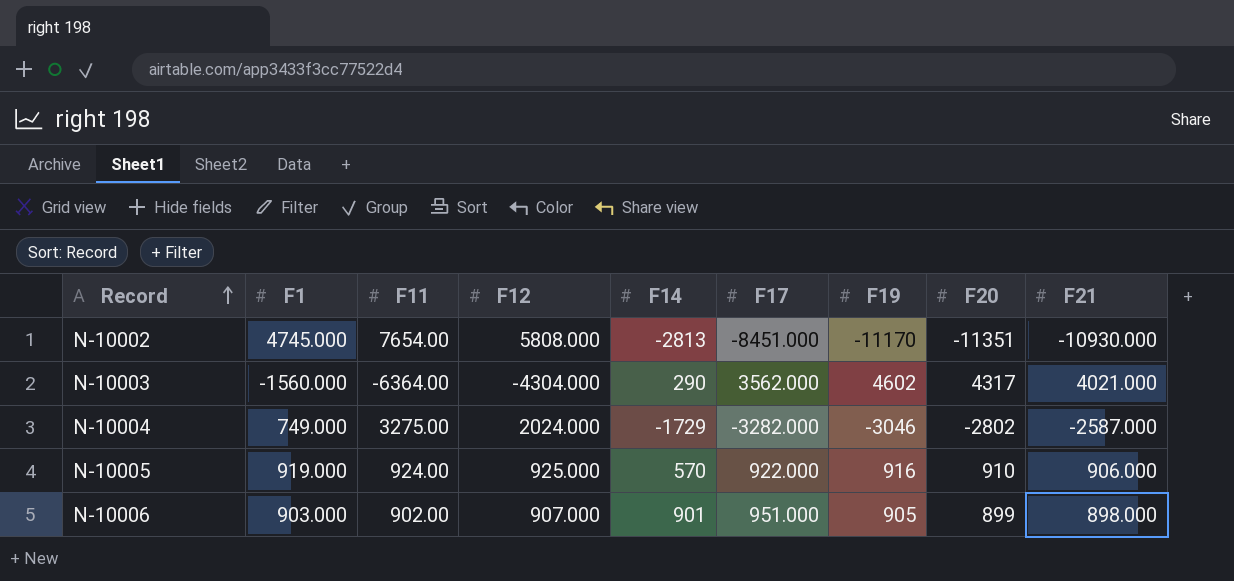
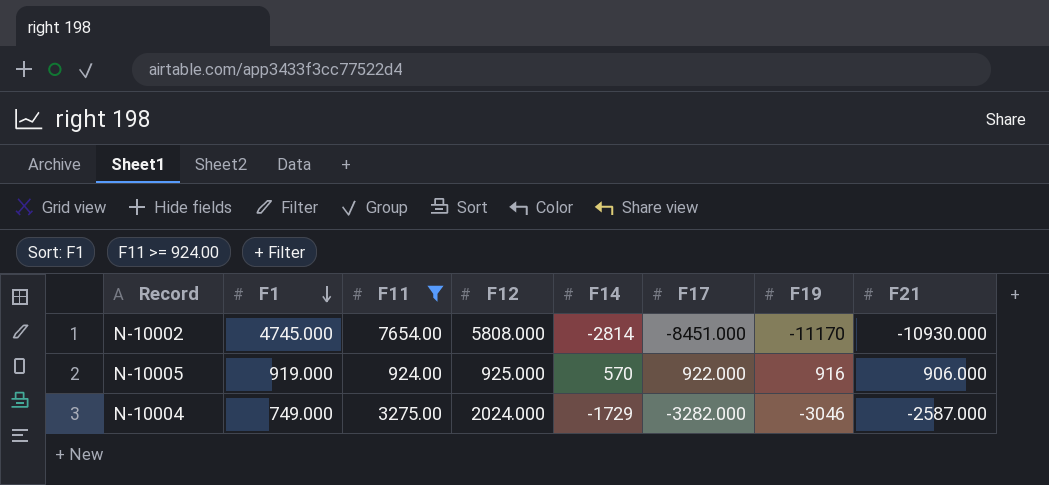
filter: none -> F11 >= 924.00
row order: Record ascending -> F1 descending
column F20 | position: 8 -> none
N-10002 | F14: -2813 -> -2814

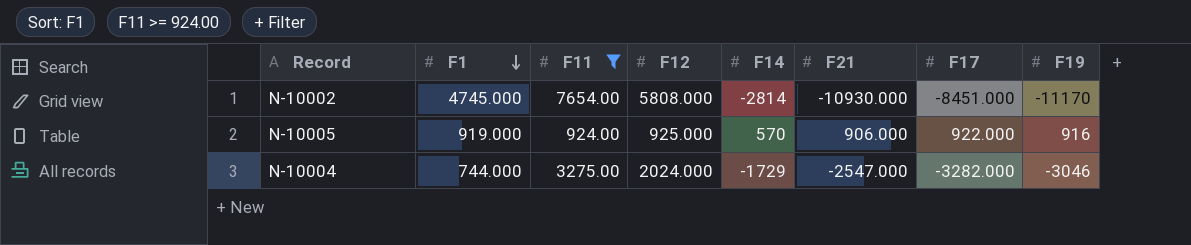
column F21 | position: 8 -> 6
N-10004 | F1: 749.000 -> 744.000
N-10004 | F21: -2587.000 -> -2547.000

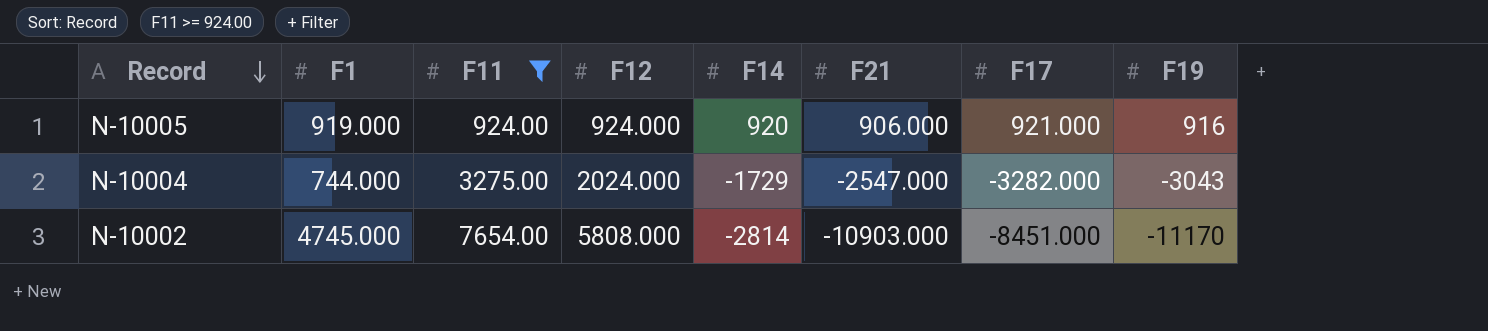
row order: F1 descending -> Record descending
N-10005 | F12: 925.000 -> 924.000
N-10005 | F14: 570 -> 920
N-10005 | F17: 922.000 -> 921.000
N-10004 | F19: -3046 -> -3043
N-10002 | F21: -10930.000 -> -10903.000

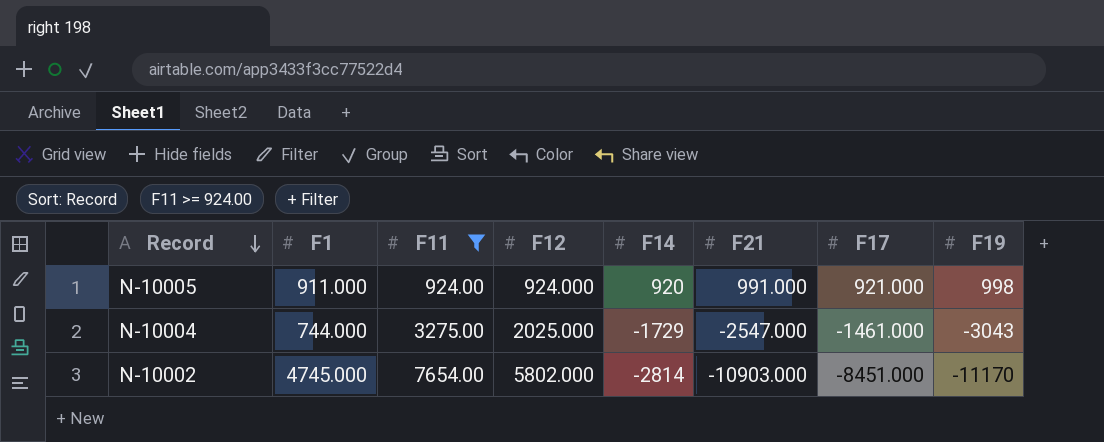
N-10005 | F1: 919.000 -> 911.000
N-10005 | F21: 906.000 -> 991.000
N-10005 | F19: 916 -> 998
N-10004 | F12: 2024.000 -> 2025.000
N-10004 | F17: -3282.000 -> -1461.000
N-10002 | F12: 5808.000 -> 5802.000

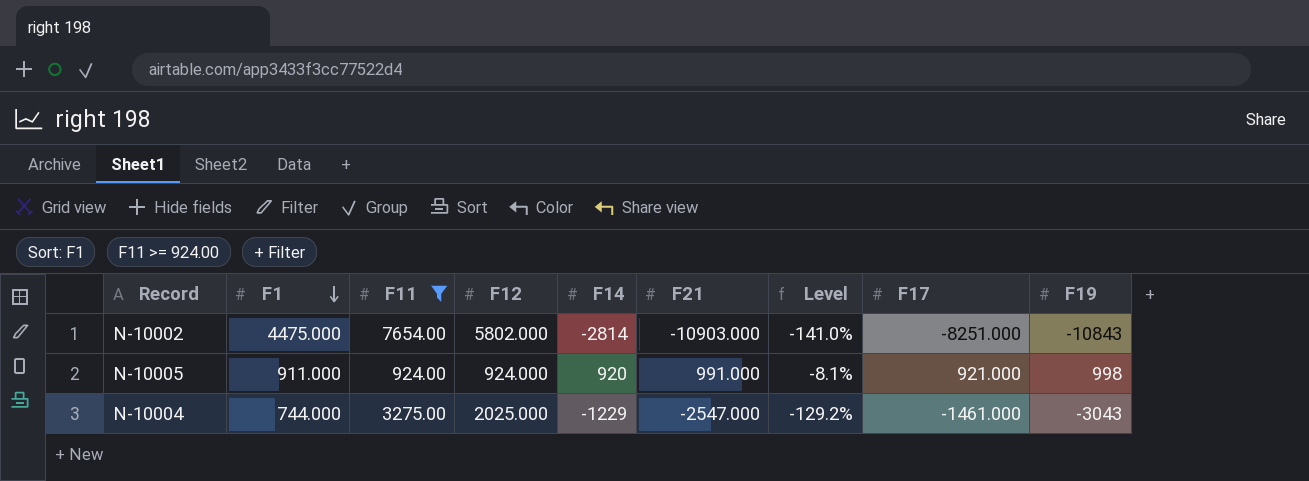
row order: Record descending -> F1 descending
column Level | formula: none -> ([F1] - [F21]) / [F21]
N-10002 | F1: 4745.000 -> 4475.000
N-10002 | F17: -8451.000 -> -8251.000
N-10002 | F19: -11170 -> -10843
N-10004 | F14: -1729 -> -1229

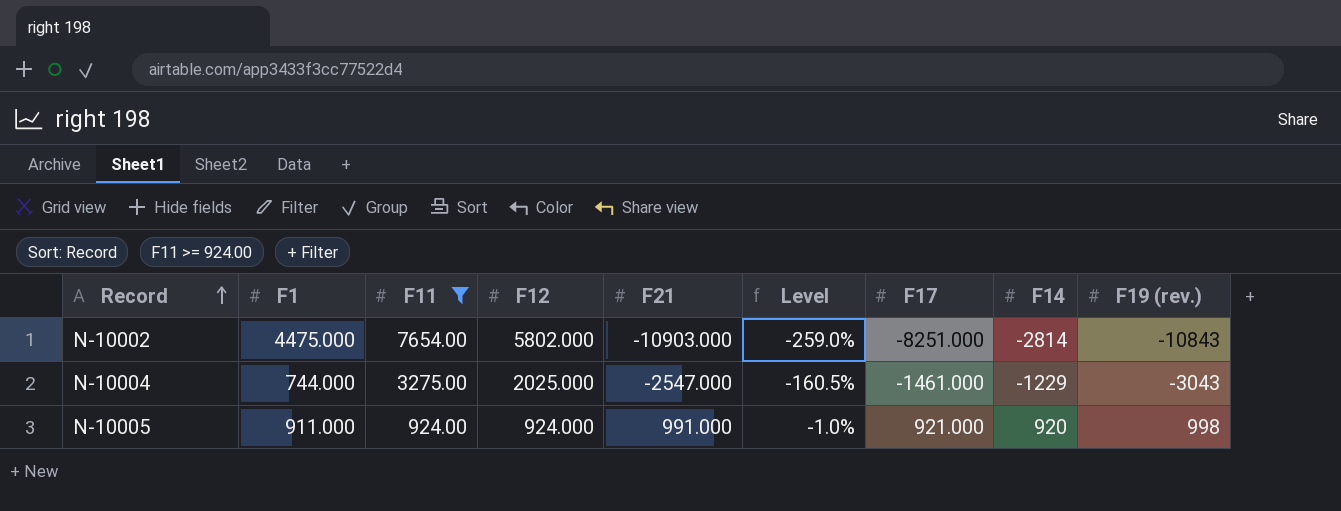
row order: F1 descending -> Record ascending
column Level | formula: ([F1] - [F21]) / [F21] -> ([F1] - [F14]) / [F14]
column F14 | position: 5 -> 8
column name: F19 -> F19 (rev.)

